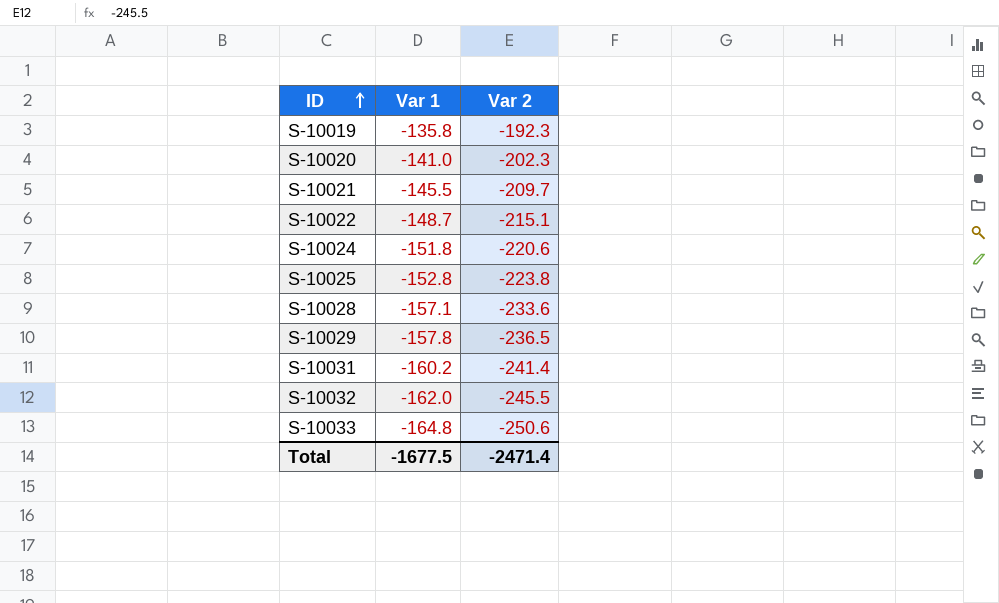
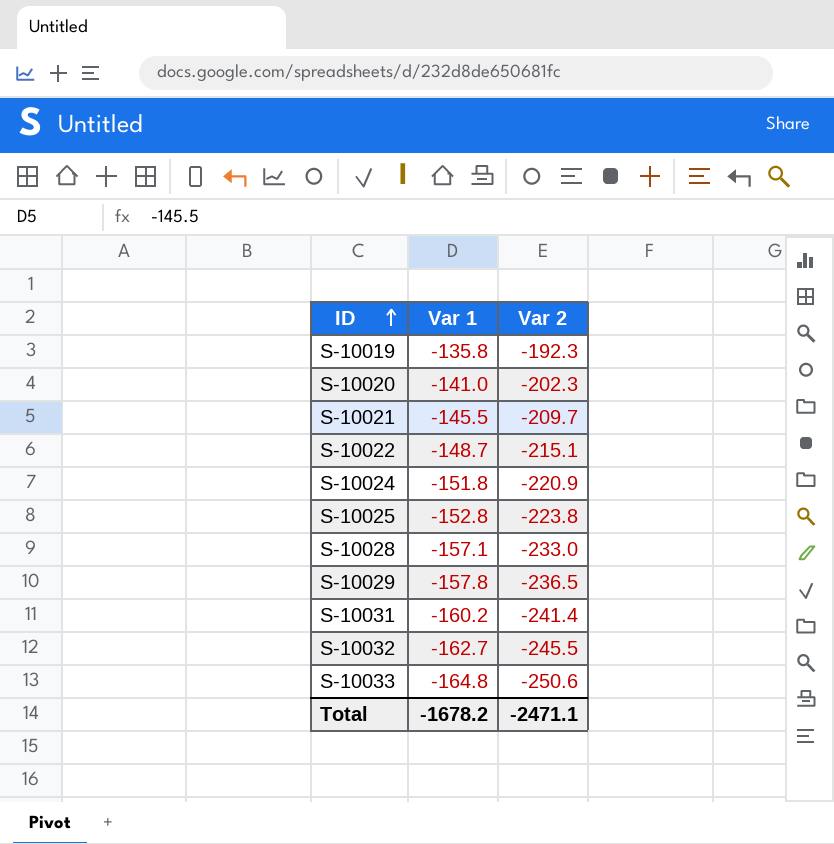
S-10024 | Var 2: -220.6 -> -220.9
S-10028 | Var 2: -233.6 -> -233.0
S-10032 | Var 1: -162.0 -> -162.7
Total | Var 1: -1677.5 -> -1678.2
Total | Var 2: -2471.4 -> -2471.1

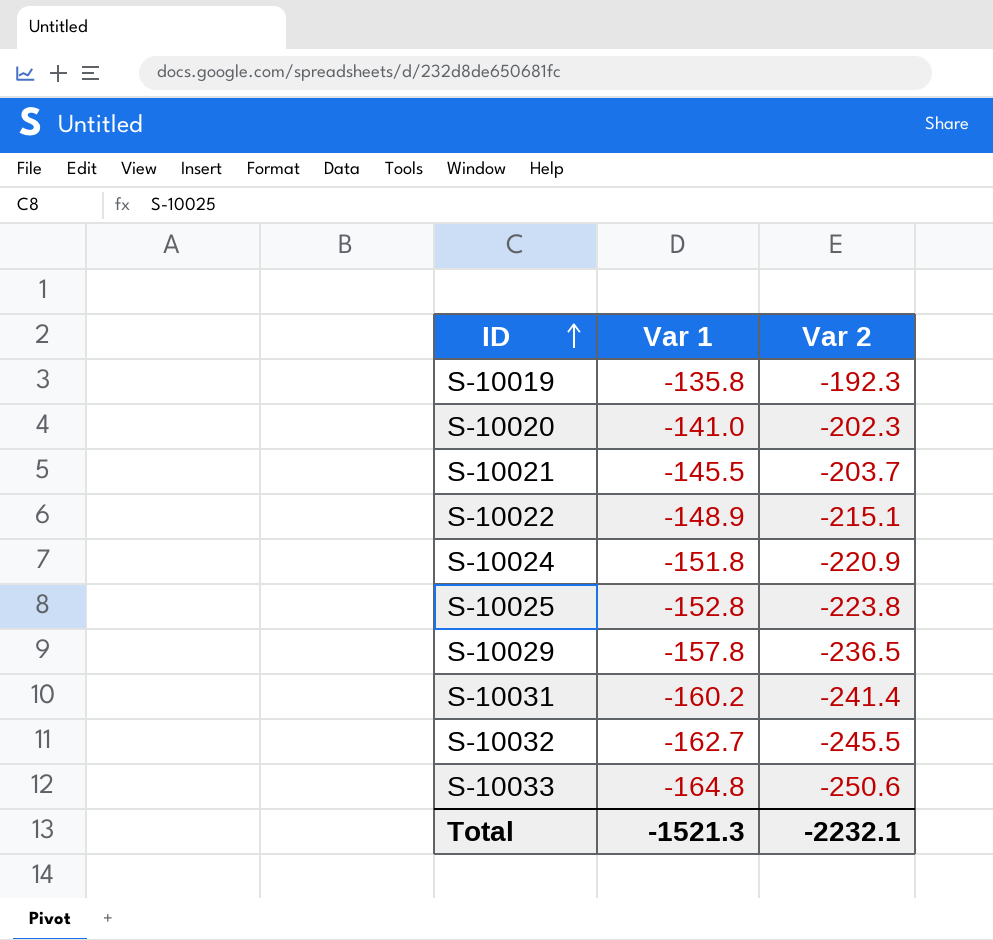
row S-10028: -157.1 | -233.0 -> none
S-10021 | Var 2: -209.7 -> -203.7
S-10022 | Var 1: -148.7 -> -148.9
Total | Var 1: -1678.2 -> -1521.3
Total | Var 2: -2471.1 -> -2232.1

